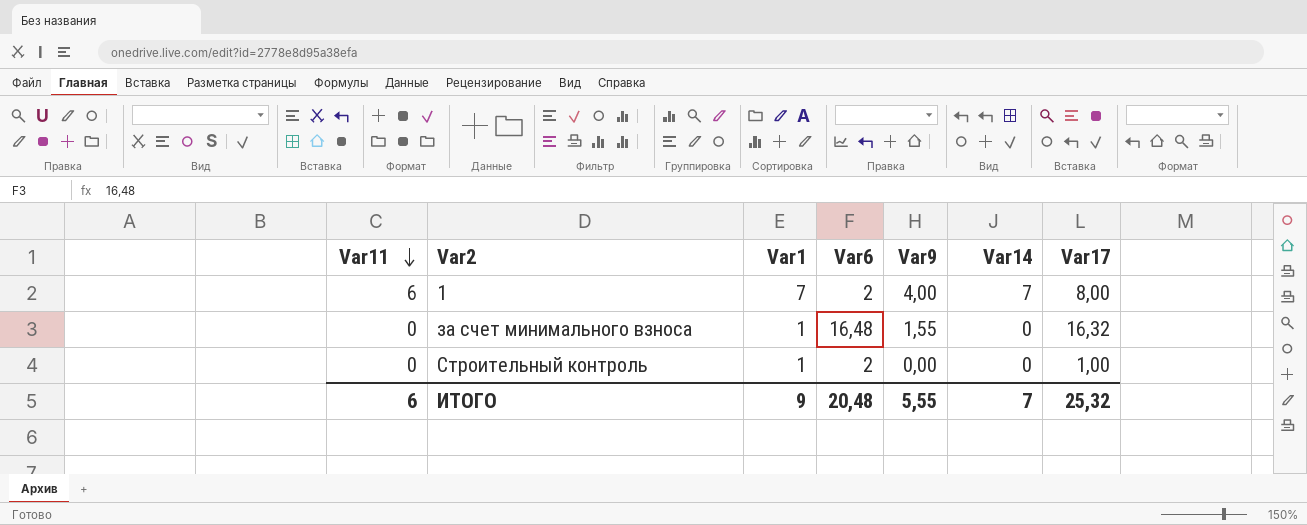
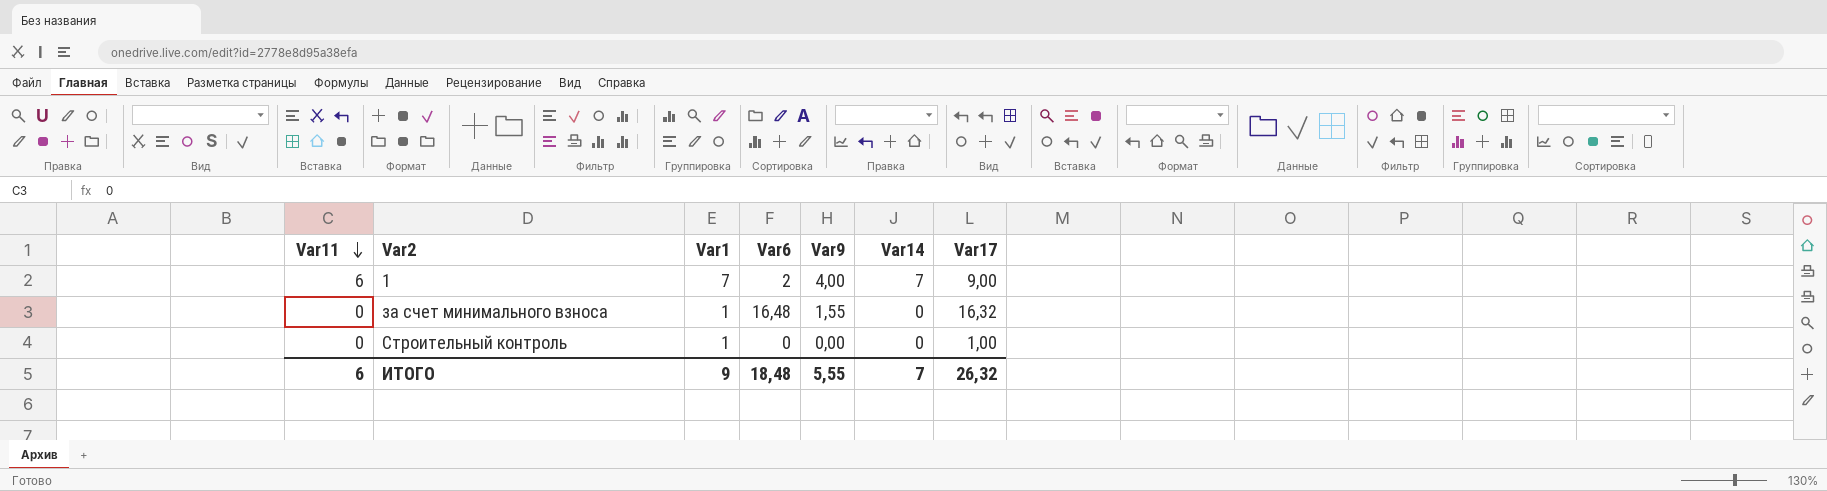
1 | Var17: 8,00 -> 9,00
Строительный контроль | Var6: 2 -> 0
ИТОГО | Var6: 20,48 -> 18,48
ИТОГО | Var17: 25,32 -> 26,32

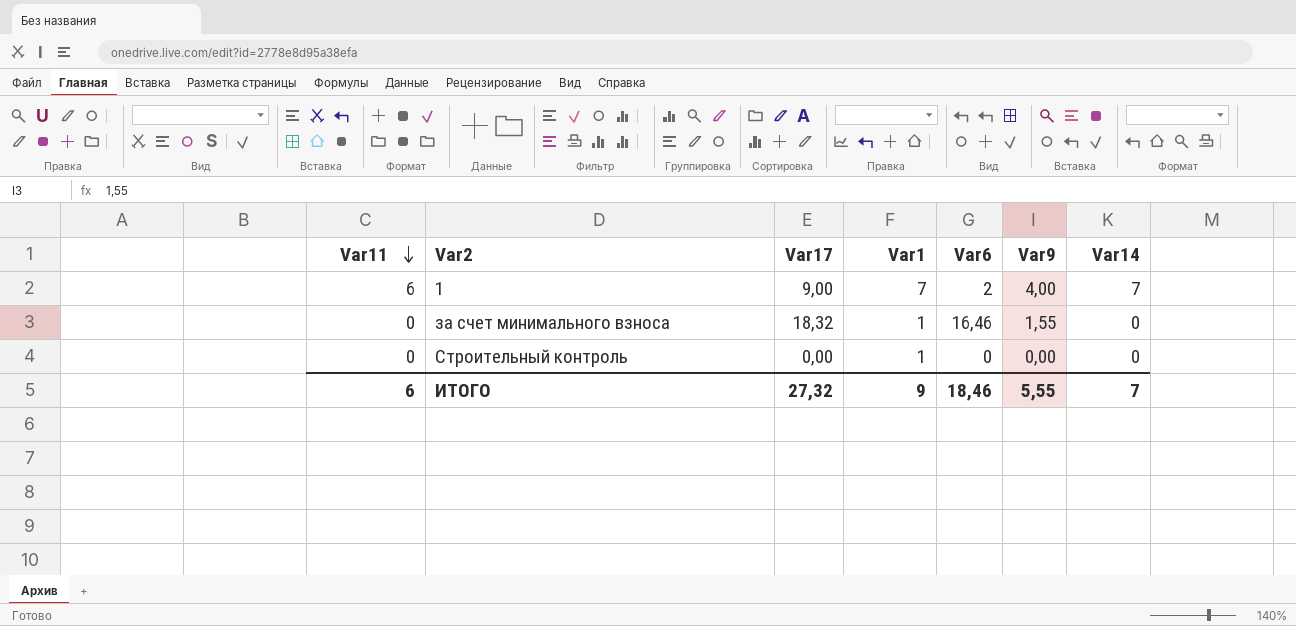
column Var17 | position: 7 -> 3
за счет минимального взноса | Var17: 16,32 -> 18,32
за счет минимального взноса | Var6: 16,48 -> 16,46
Строительный контроль | Var17: 1,00 -> 0,00
ИТОГО | Var17: 26,32 -> 27,32
ИТОГО | Var6: 18,48 -> 18,46

